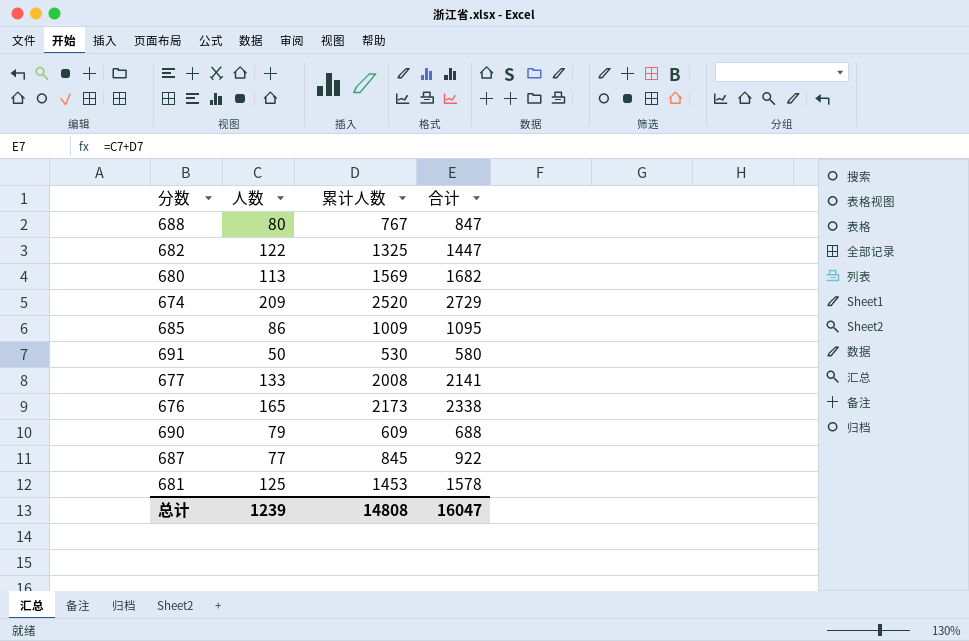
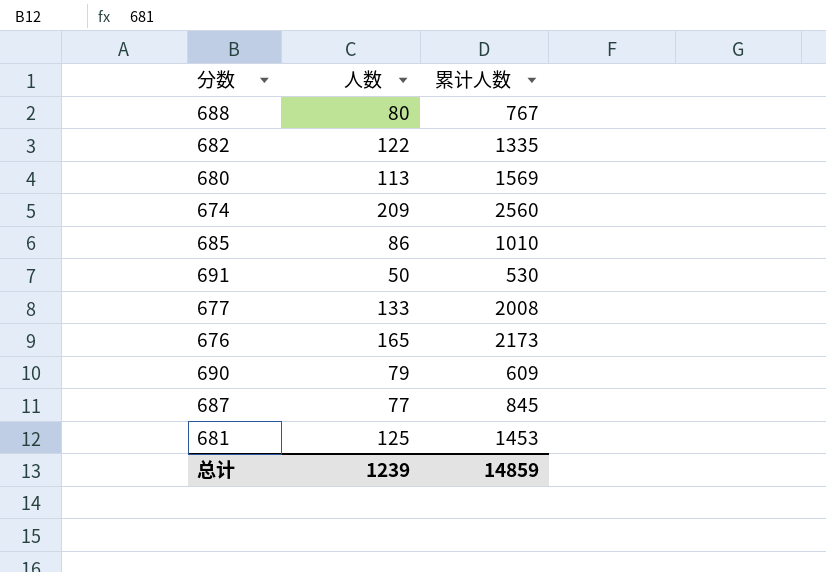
column 合计 | formula: [人数] + [累计人数] -> none
682 | 累计人数: 1325 -> 1335
674 | 累计人数: 2520 -> 2560
685 | 累计人数: 1009 -> 1010
总计 | 累计人数: 14808 -> 14859

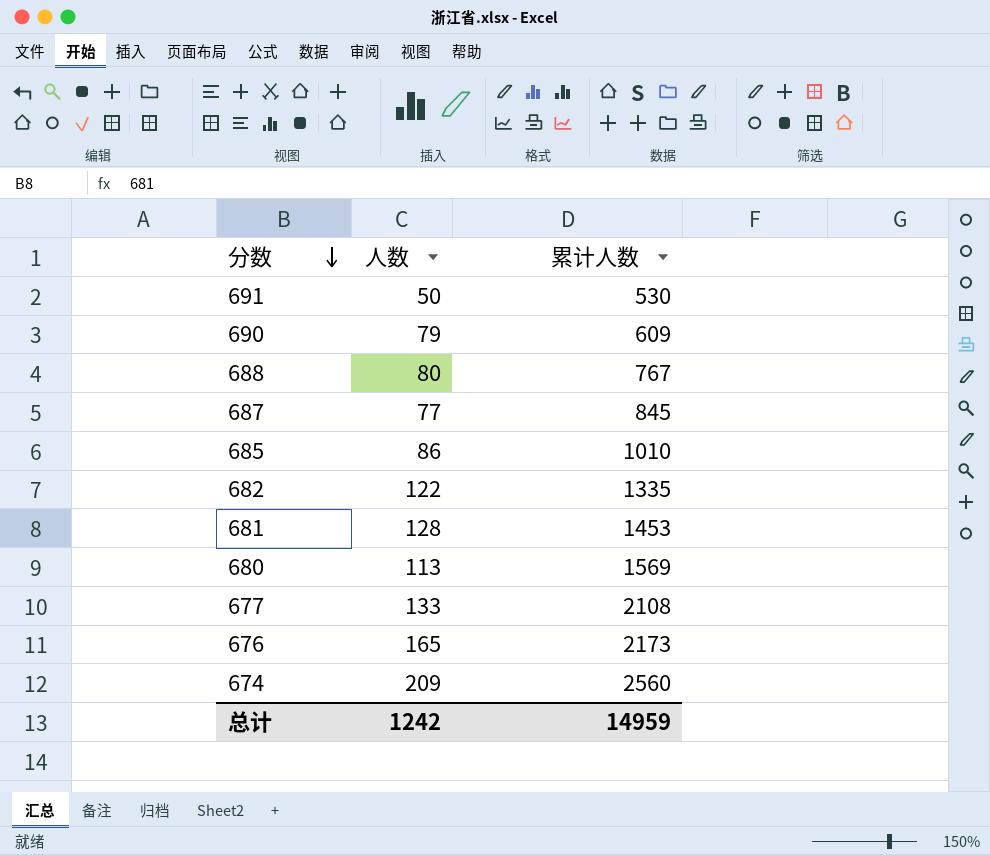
row order: none -> 分数 descending
681 | 人数: 125 -> 128
677 | 累计人数: 2008 -> 2108
总计 | 人数: 1239 -> 1242
总计 | 累计人数: 14859 -> 14959

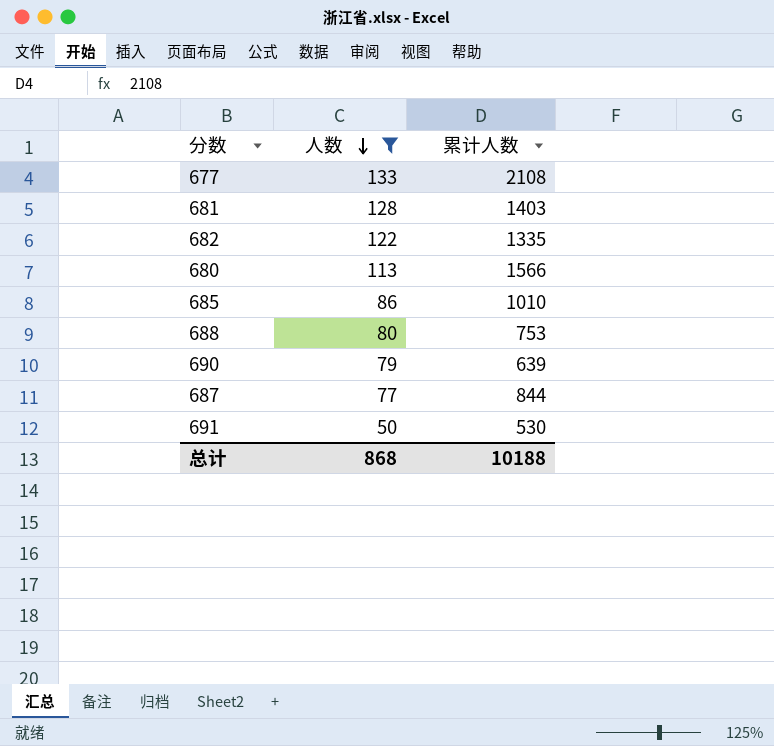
filter: none -> 人数 <= 133
row order: 分数 descending -> 人数 descending
681 | 累计人数: 1453 -> 1403
680 | 累计人数: 1569 -> 1566
688 | 累计人数: 767 -> 753
690 | 累计人数: 609 -> 639
687 | 累计人数: 845 -> 844
总计 | 人数: 1242 -> 868
总计 | 累计人数: 14959 -> 10188

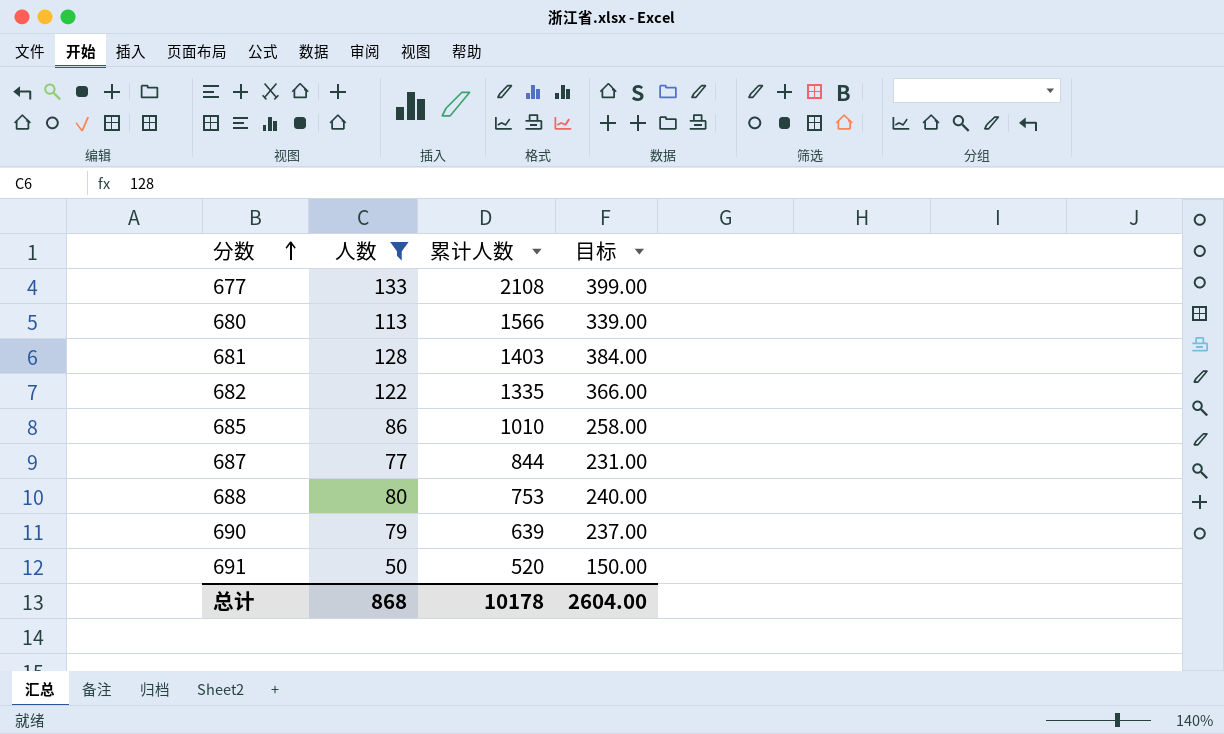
row order: 人数 descending -> 分数 ascending
column 目标 | formula: none -> [人数] * 3
691 | 累计人数: 530 -> 520
总计 | 累计人数: 10188 -> 10178

